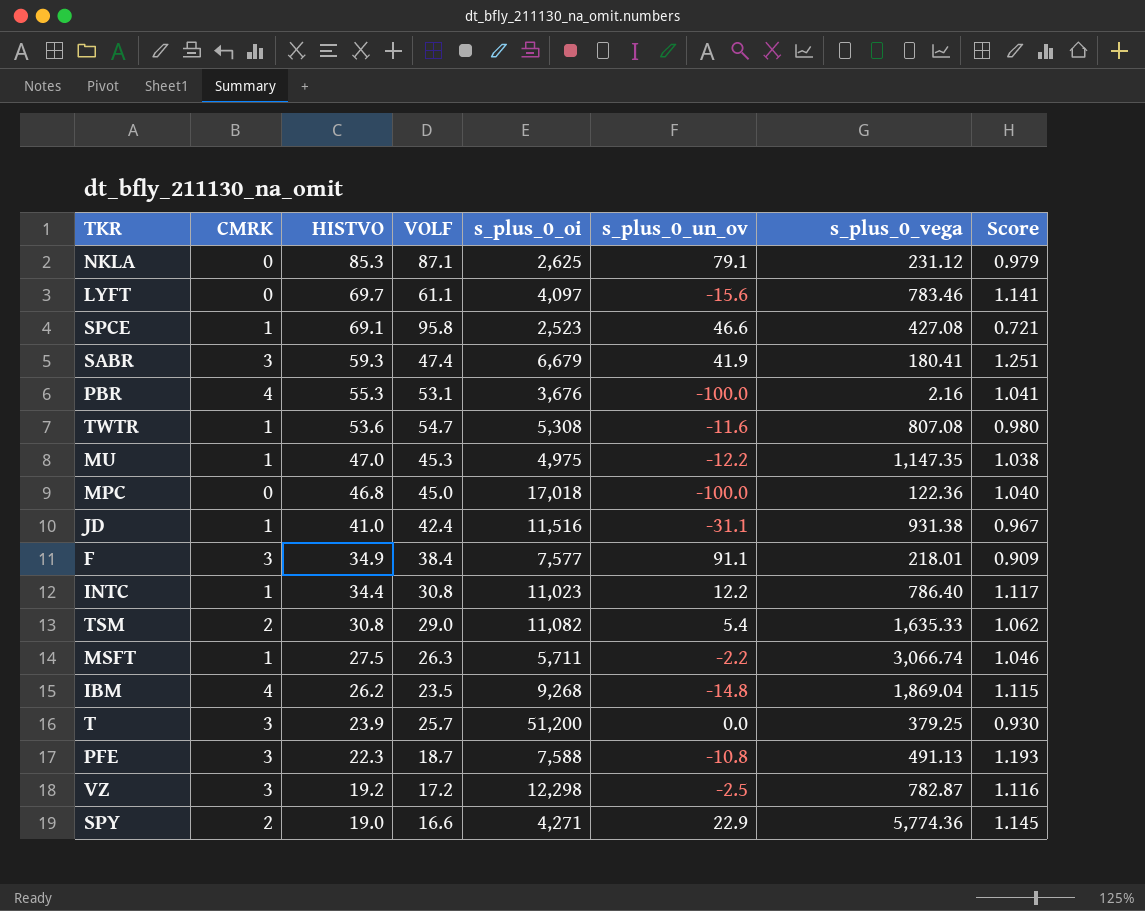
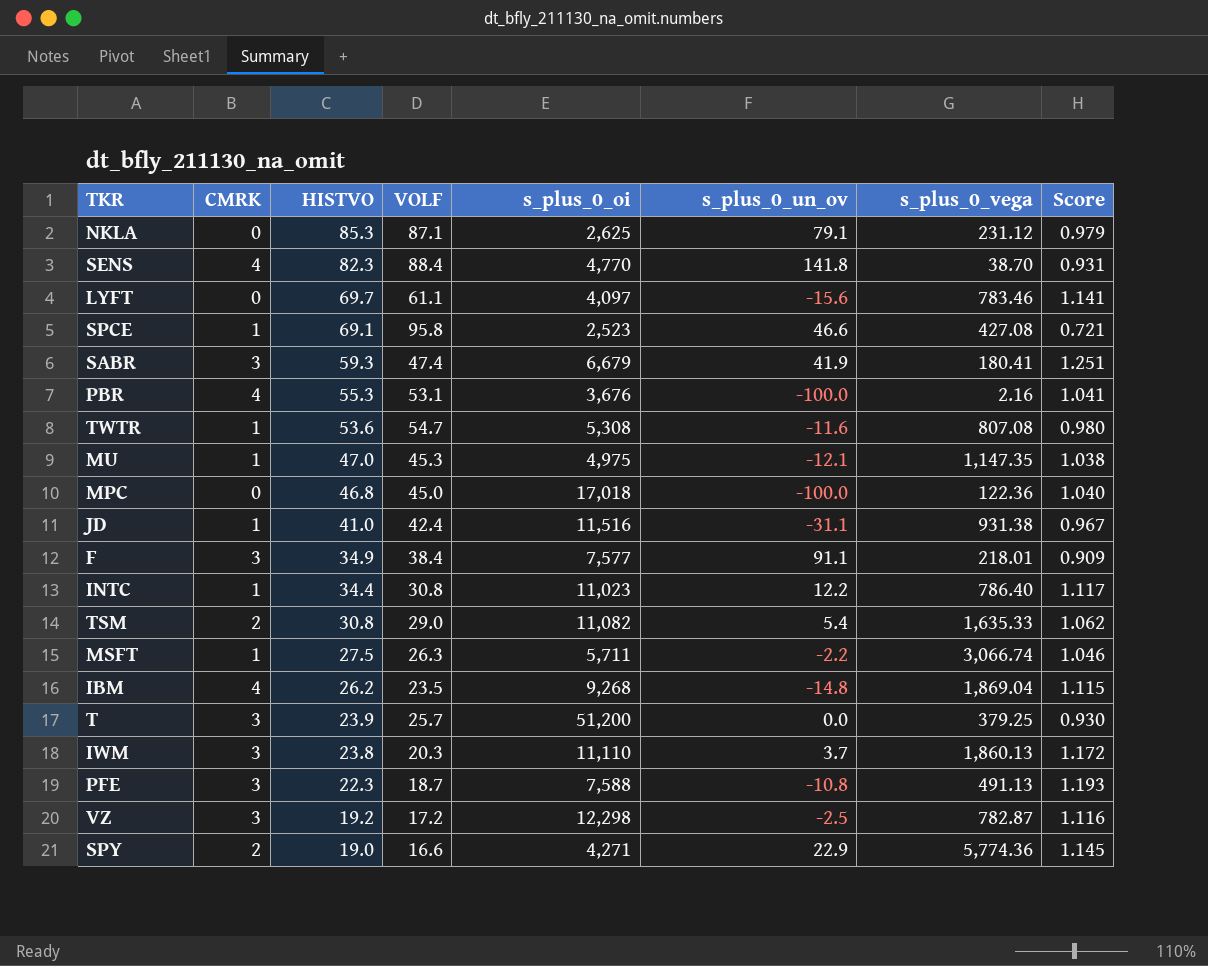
row SENS: none -> 4 | 82.3 | 88.4 | 4,770 | 141.8 | 38.70 | 0.931
MU | s_plus_0_un_ov: -12.2 -> -12.1
row IWM: none -> 3 | 23.8 | 20.3 | 11,110 | 3.7 | 1,860.13 | 1.172

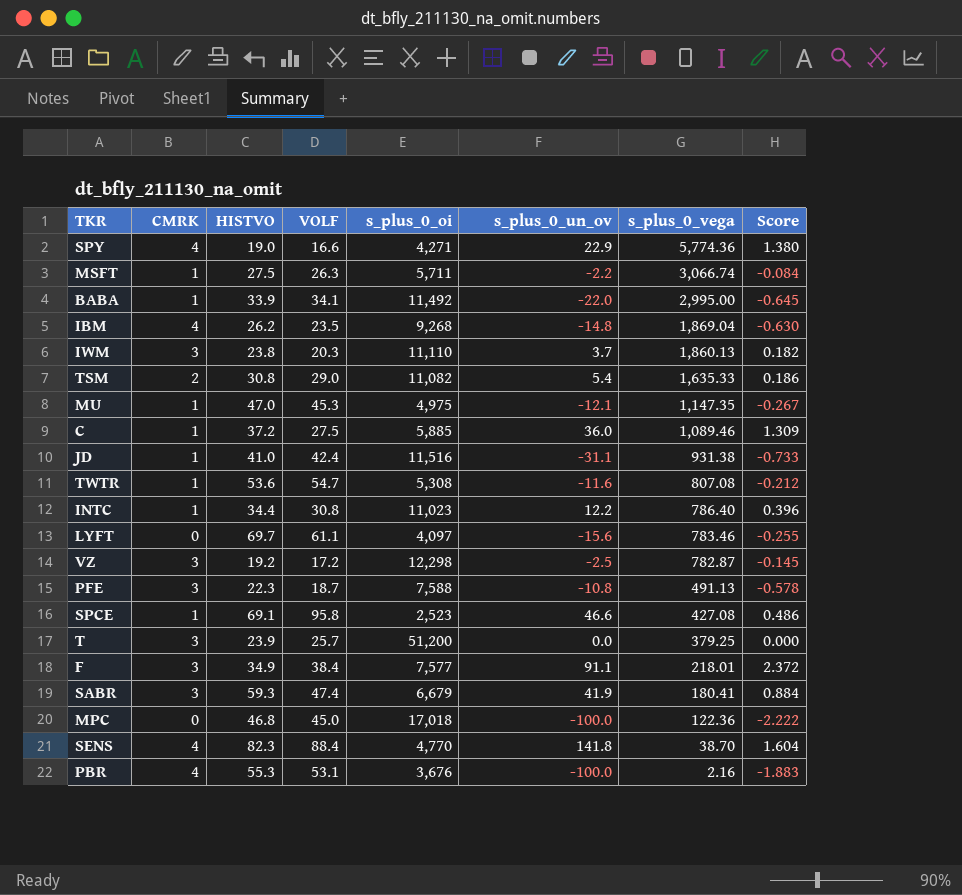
row order: HISTVO descending -> s_plus_0_vega descending
column Score | formula: [HISTVO] / [VOLF] -> [s_plus_0_un_ov] / [VOLF]
row NKLA: 0 | 85.3 | 87.1 | 2,625 | 79.1 | 231.12 | 0.979 -> none
SPY | CMRK: 2 -> 4
row BABA: none -> 1 | 33.9 | 34.1 | 11,492 | -22.0 | 2,995.00 | -0.645
row C: none -> 1 | 37.2 | 27.5 | 5,885 | 36.0 | 1,089.46 | 1.309

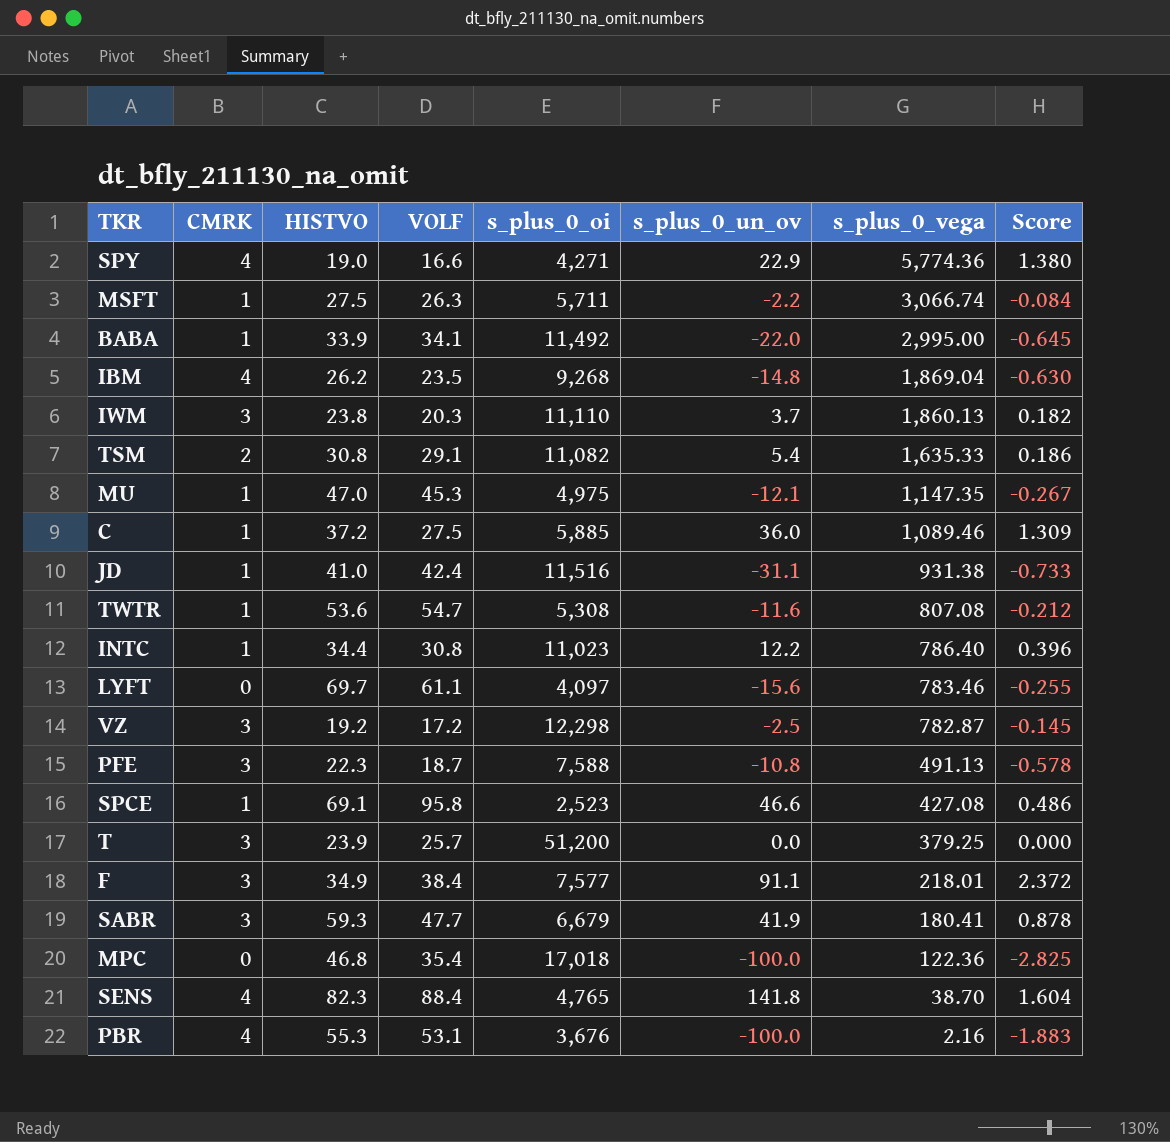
TSM | VOLF: 29.0 -> 29.1
SABR | VOLF: 47.4 -> 47.7
SABR | Score: 0.884 -> 0.878
MPC | VOLF: 45.0 -> 35.4
MPC | Score: -2.222 -> -2.825
SENS | s_plus_0_oi: 4,770 -> 4,765

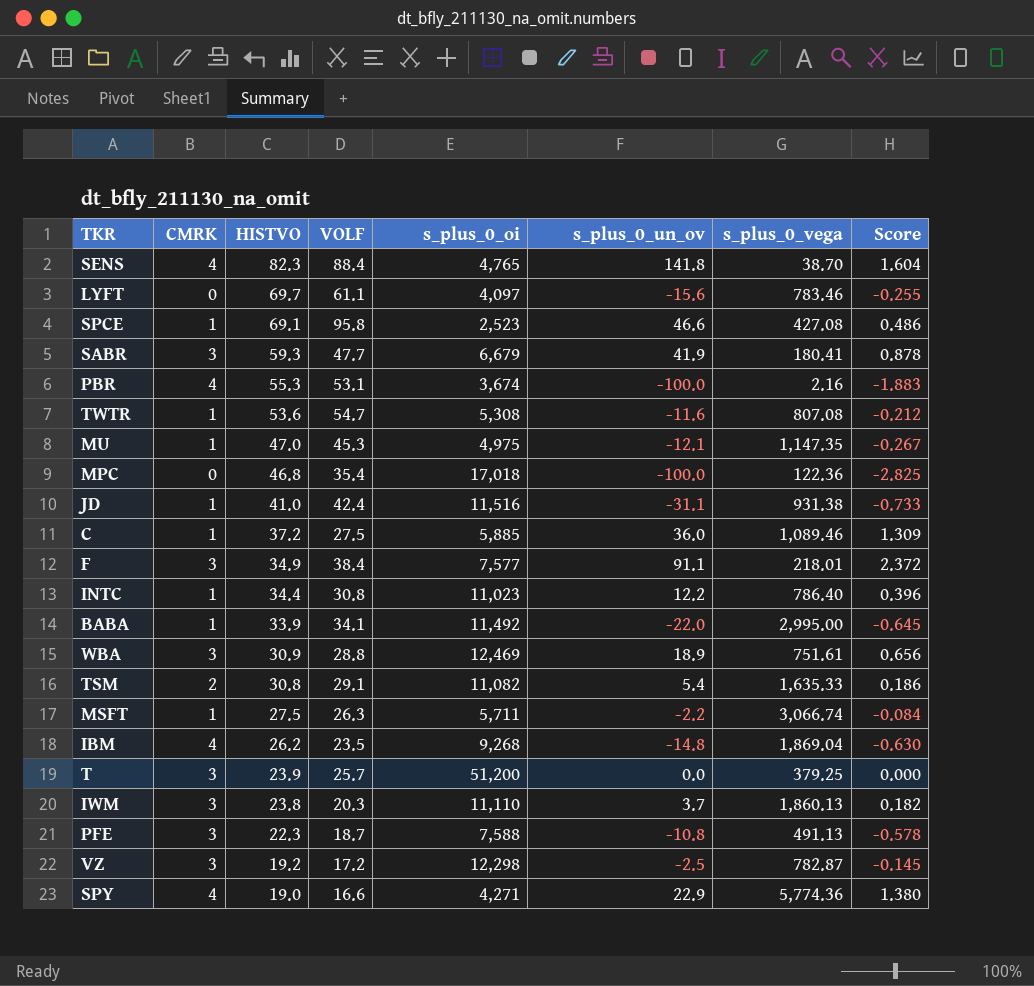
row order: s_plus_0_vega descending -> HISTVO descending
PBR | s_plus_0_oi: 3,676 -> 3,674
row WBA: none -> 3 | 30.9 | 28.8 | 12,469 | 18.9 | 751.61 | 0.656

